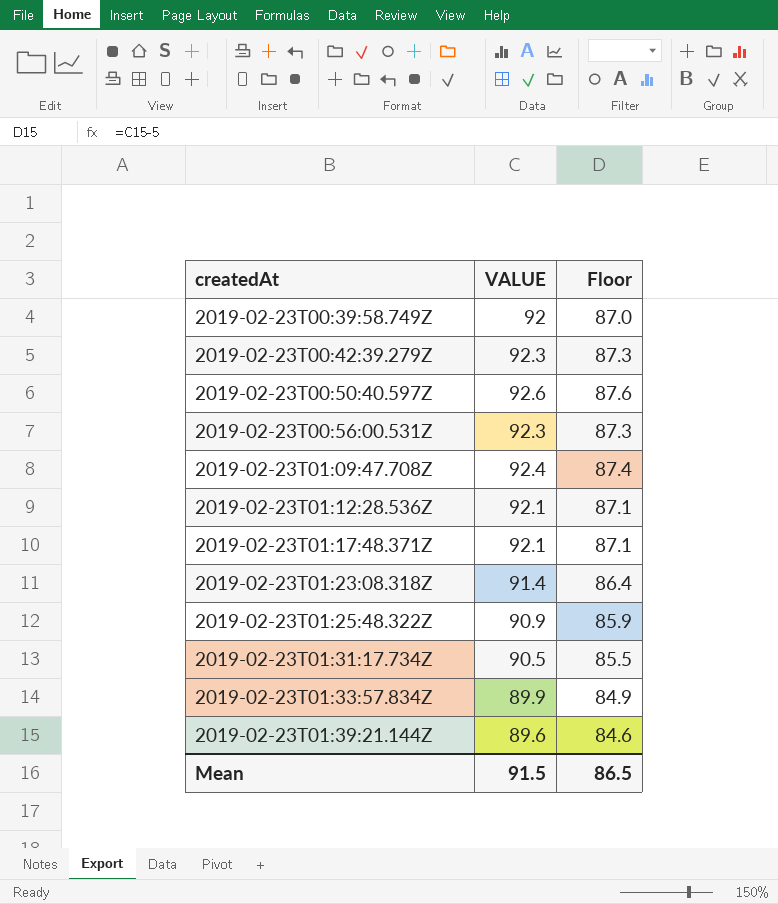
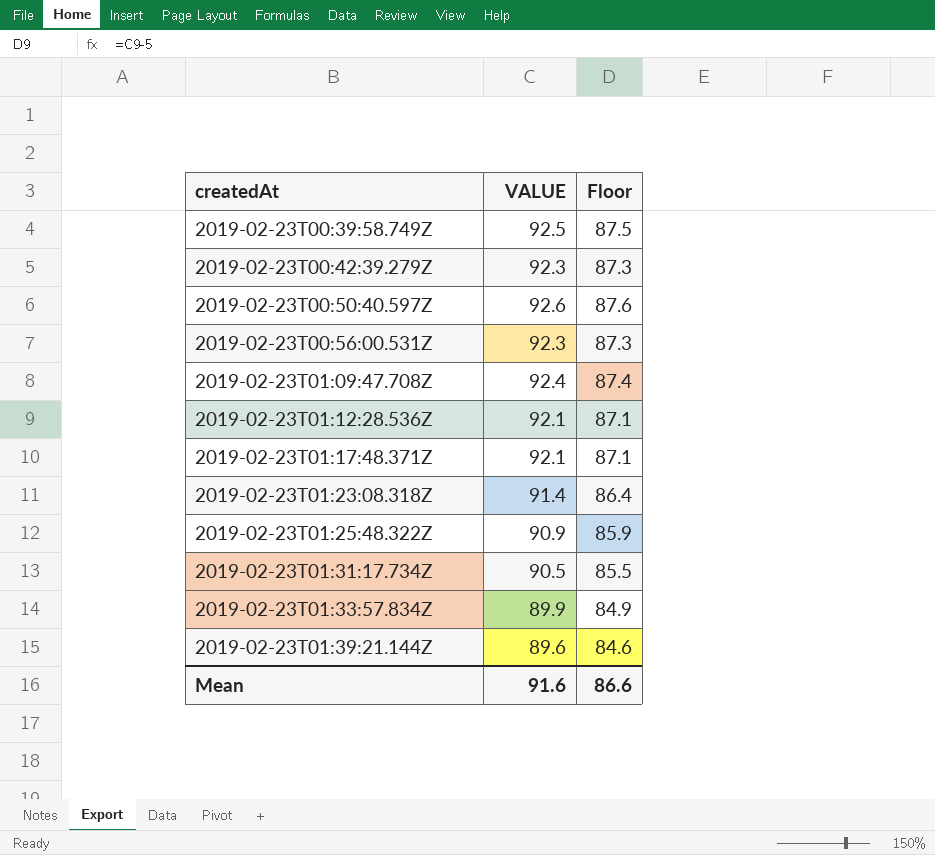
2019-02-23T00:39:58.749Z | VALUE: 92 -> 92.5
2019-02-23T00:39:58.749Z | Floor: 87.0 -> 87.5
Mean | VALUE: 91.5 -> 91.6
Mean | Floor: 86.5 -> 86.6

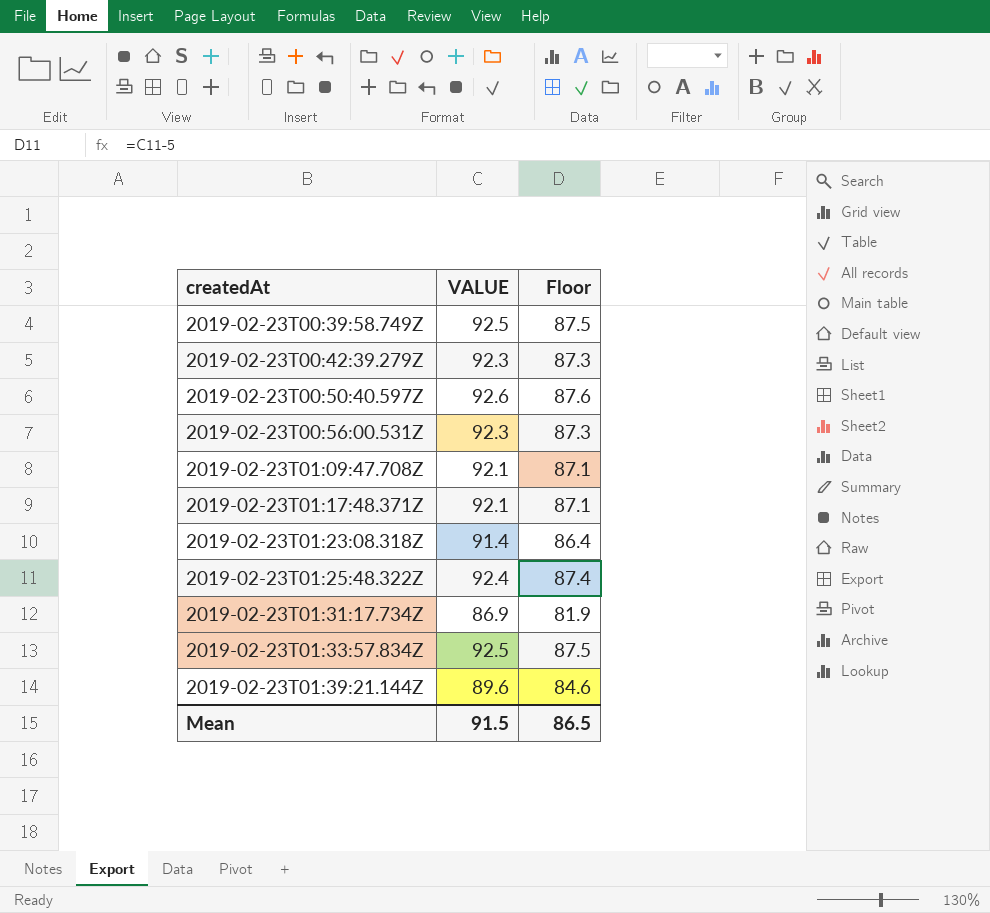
row 2019-02-23T01:12:28.536Z: 92.1 | 87.1 -> none
2019-02-23T01:09:47.708Z | VALUE: 92.4 -> 92.1
2019-02-23T01:09:47.708Z | Floor: 87.4 -> 87.1
2019-02-23T01:25:48.322Z | VALUE: 90.9 -> 92.4
2019-02-23T01:25:48.322Z | Floor: 85.9 -> 87.4
2019-02-23T01:31:17.734Z | VALUE: 90.5 -> 86.9
2019-02-23T01:31:17.734Z | Floor: 85.5 -> 81.9
2019-02-23T01:33:57.834Z | VALUE: 89.9 -> 92.5
2019-02-23T01:33:57.834Z | Floor: 84.9 -> 87.5
Mean | VALUE: 91.6 -> 91.5
Mean | Floor: 86.6 -> 86.5

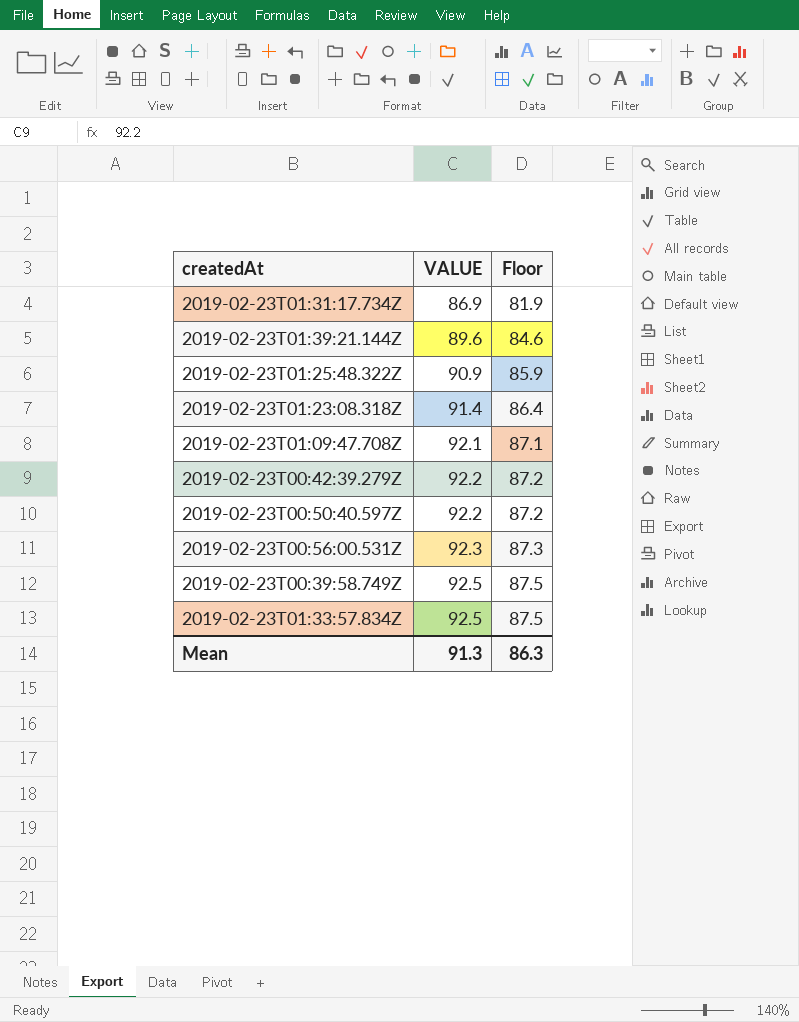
row order: createdAt ascending -> VALUE ascending
row 2019-02-23T01:17:48.371Z: 92.1 | 87.1 -> none
2019-02-23T01:25:48.322Z | VALUE: 92.4 -> 90.9
2019-02-23T01:25:48.322Z | Floor: 87.4 -> 85.9
2019-02-23T00:42:39.279Z | VALUE: 92.3 -> 92.2
2019-02-23T00:42:39.279Z | Floor: 87.3 -> 87.2
2019-02-23T00:50:40.597Z | VALUE: 92.6 -> 92.2
2019-02-23T00:50:40.597Z | Floor: 87.6 -> 87.2
Mean | VALUE: 91.5 -> 91.3
Mean | Floor: 86.5 -> 86.3

